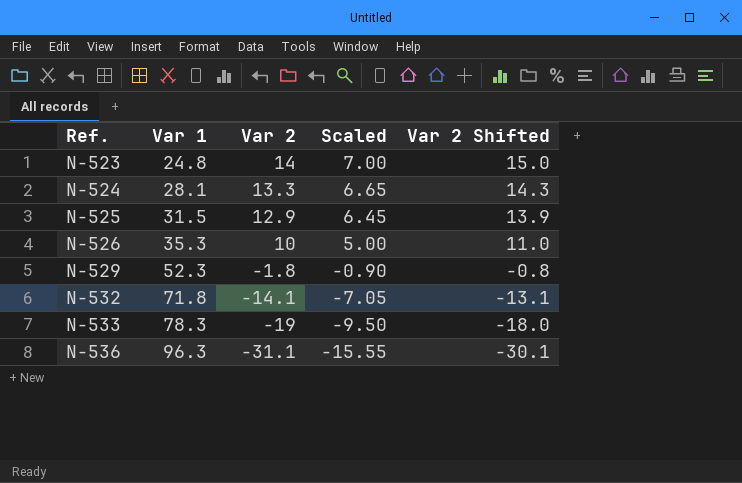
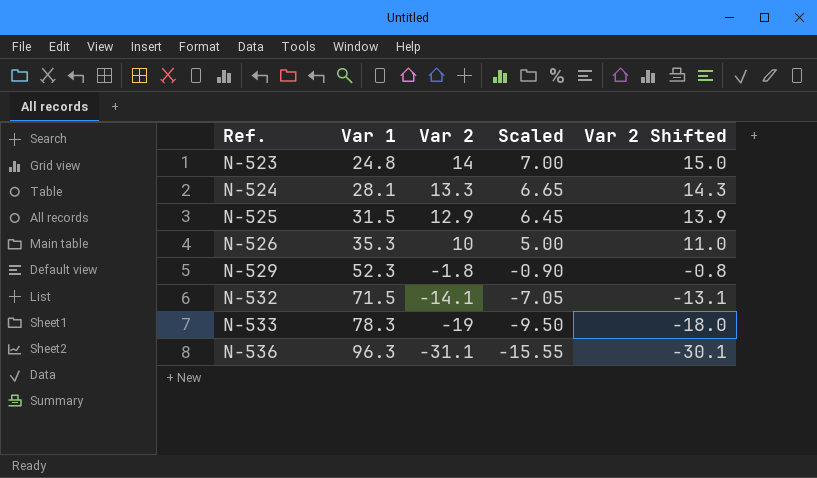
N-532 | Var 1: 71.8 -> 71.5

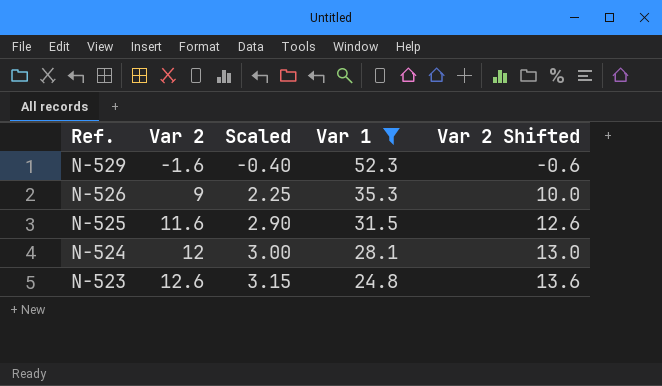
filter: none -> Var 1 <= 52.3
row order: Ref. ascending -> Ref. descending
column Scaled | formula: [Var 2] * 0.5 -> [Var 2] * 0.25
column Var 1 | position: 2 -> 4
N-529 | Var 2: -1.8 -> -1.6
N-529 | Var 2 Shifted: -0.8 -> -0.6
N-526 | Var 2: 10 -> 9
N-526 | Var 2 Shifted: 11.0 -> 10.0
N-525 | Var 2: 12.9 -> 11.6
N-525 | Var 2 Shifted: 13.9 -> 12.6
N-524 | Var 2: 13.3 -> 12
N-524 | Var 2 Shifted: 14.3 -> 13.0
N-523 | Var 2: 14 -> 12.6
N-523 | Var 2 Shifted: 15.0 -> 13.6

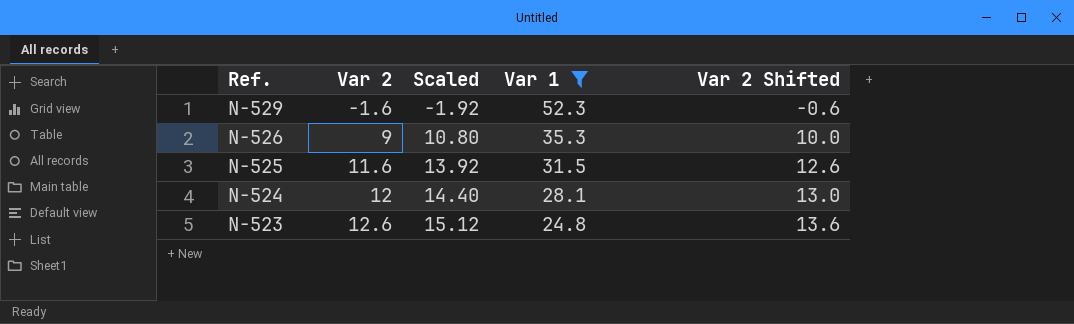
column Scaled | formula: [Var 2] * 0.25 -> [Var 2] * 1.2

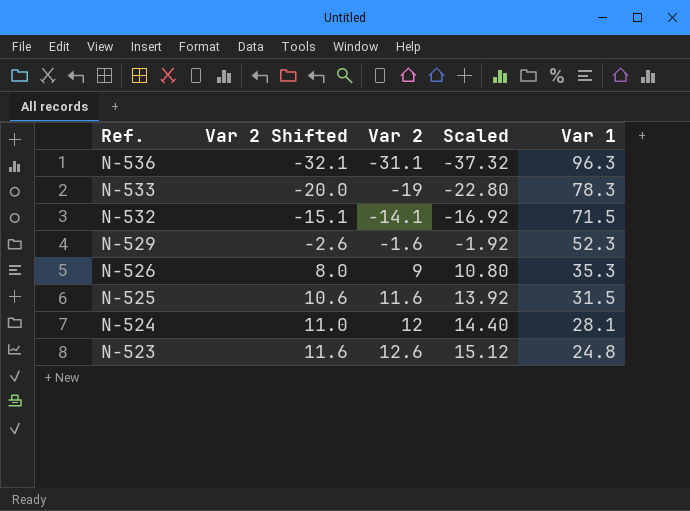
filter: Var 1 <= 52.3 -> none
column Var 2 Shifted | formula: [Var 2] + 1 -> [Var 2] - 1
column Var 2 Shifted | position: 5 -> 2

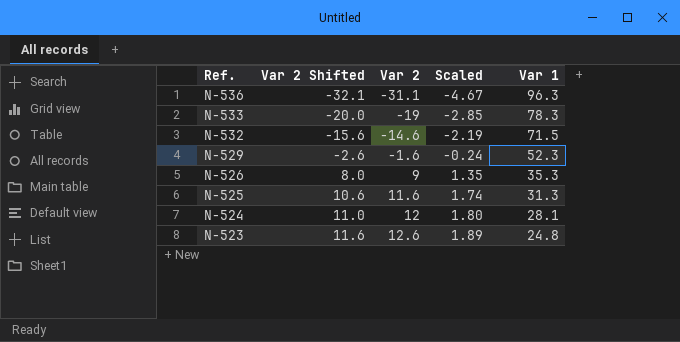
column Scaled | formula: [Var 2] * 1.2 -> [Var 2] * 0.15
N-532 | Var 2 Shifted: -15.1 -> -15.6
N-532 | Var 2: -14.1 -> -14.6
N-525 | Var 1: 31.5 -> 31.3

